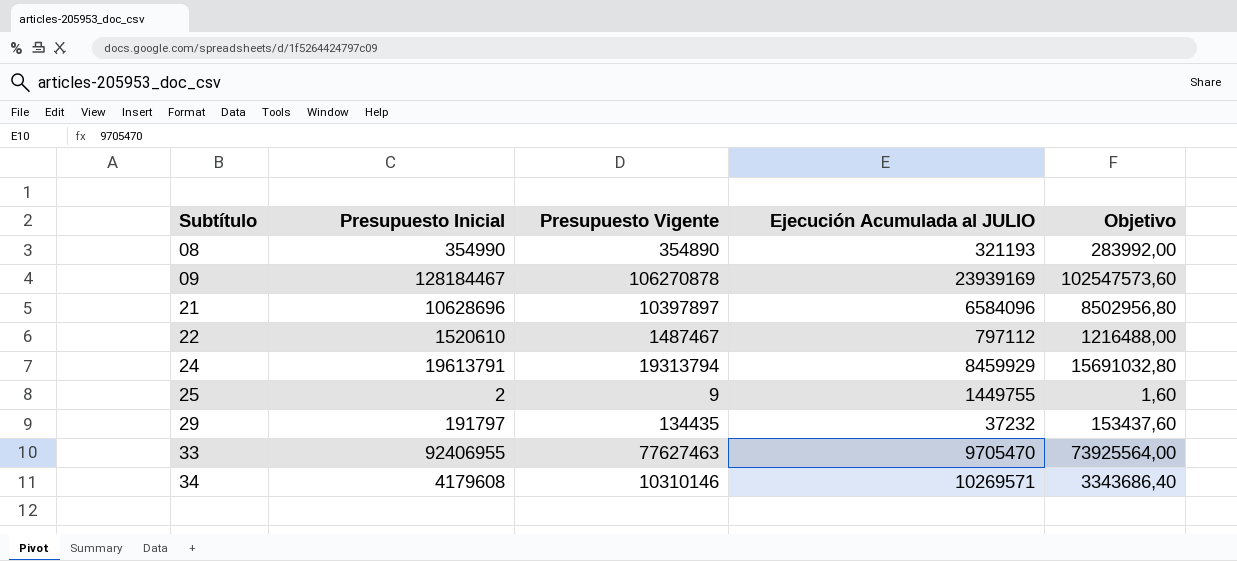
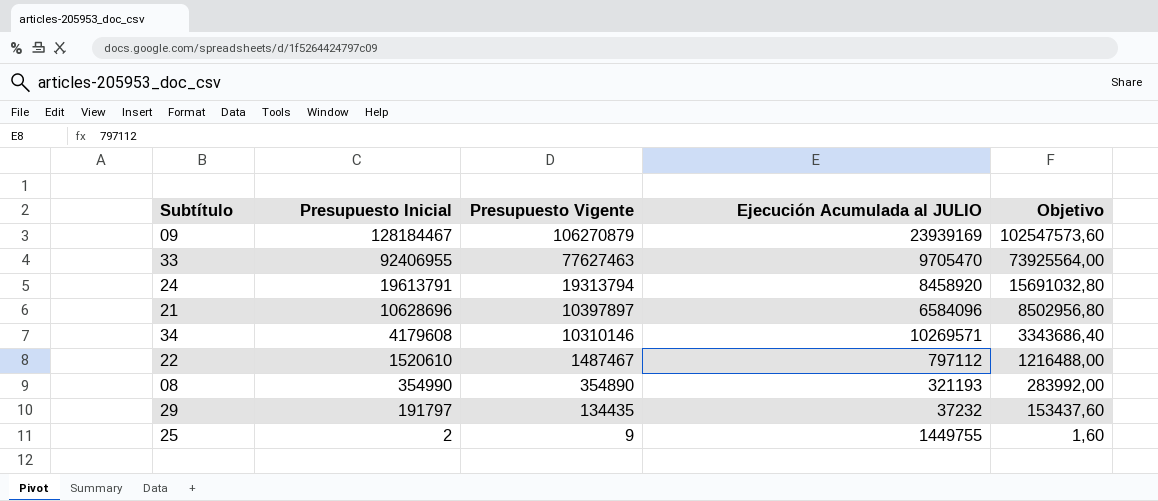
row order: Subtítulo ascending -> Presupuesto Inicial descending
09 | Presupuesto Vigente: 106270878 -> 106270879
24 | Ejecución Acumulada al JULIO: 8459929 -> 8458920

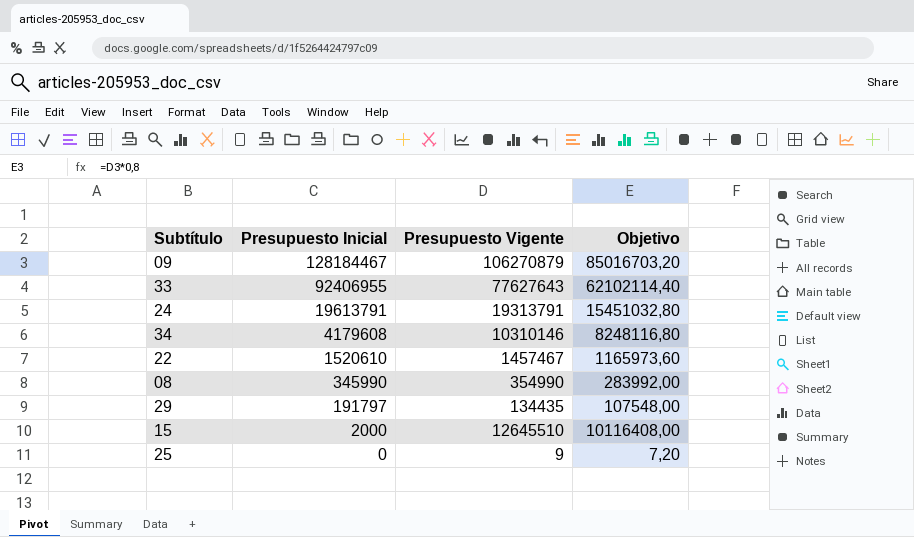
column Ejecución Acumulada al JULIO | position: 4 -> none
column Objetivo | formula: [Presupuesto Inicial] * 0,8 -> [Presupuesto Vigente] * 0,8
row 21: 10628696 | 10397897 | 6584096 | 8502956,80 -> none
33 | Presupuesto Vigente: 77627463 -> 77627643
24 | Presupuesto Vigente: 19313794 -> 19313791
22 | Presupuesto Vigente: 1487467 -> 1457467
08 | Presupuesto Inicial: 354990 -> 345990
08 | Presupuesto Vigente: 354890 -> 354990
row 15: none -> 2000 | 12645510 | 10116408,00
25 | Presupuesto Inicial: 2 -> 0

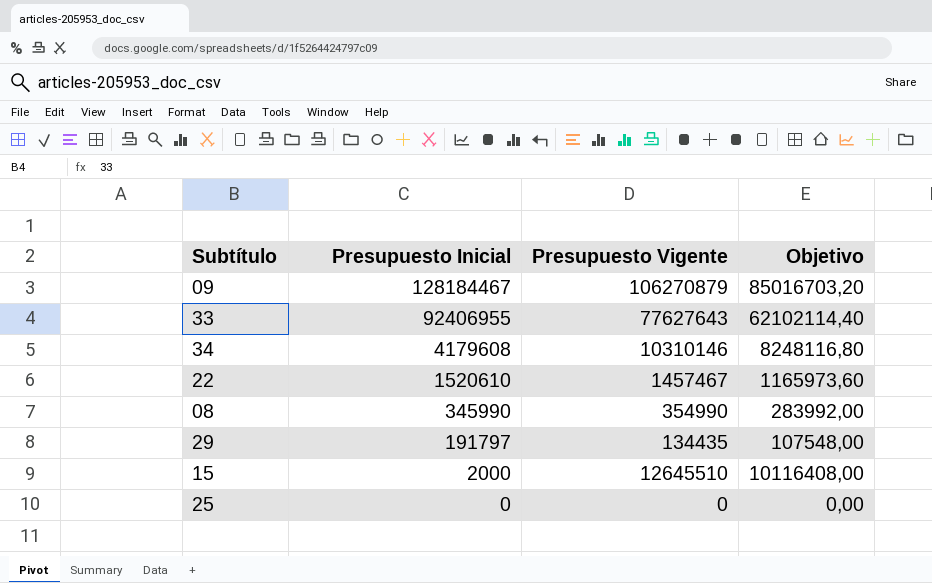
row 24: 19613791 | 19313791 | 15451032,80 -> none
25 | Presupuesto Vigente: 9 -> 0
25 | Objetivo: 7,20 -> 0,00

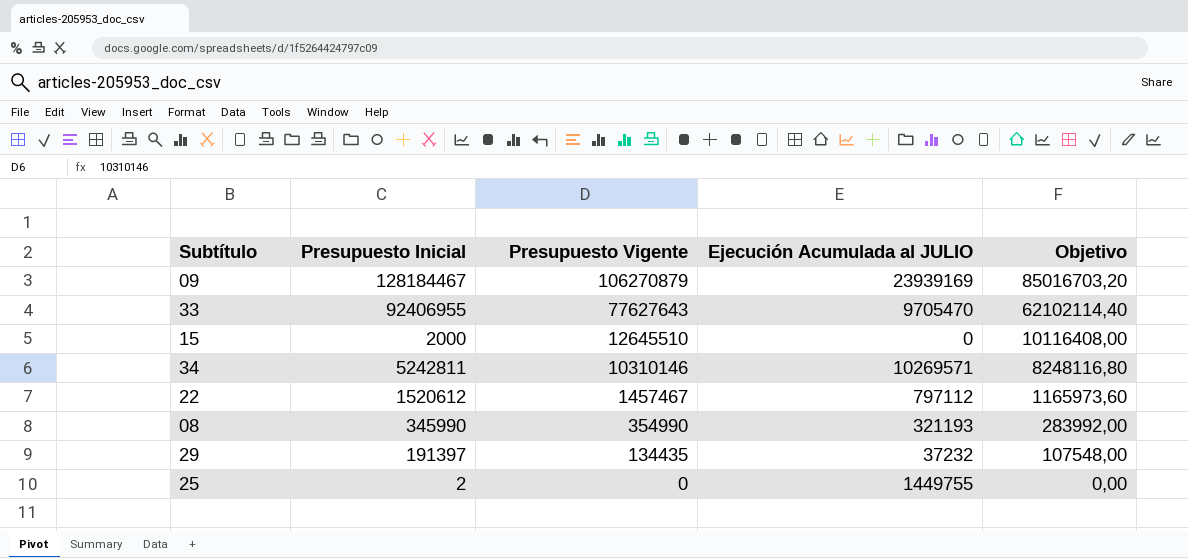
row order: Presupuesto Inicial descending -> Presupuesto Vigente descending
column Ejecución Acumulada al JULIO | position: none -> 4
34 | Presupuesto Inicial: 4179608 -> 5242811
22 | Presupuesto Inicial: 1520610 -> 1520612
29 | Presupuesto Inicial: 191797 -> 191397
25 | Presupuesto Inicial: 0 -> 2

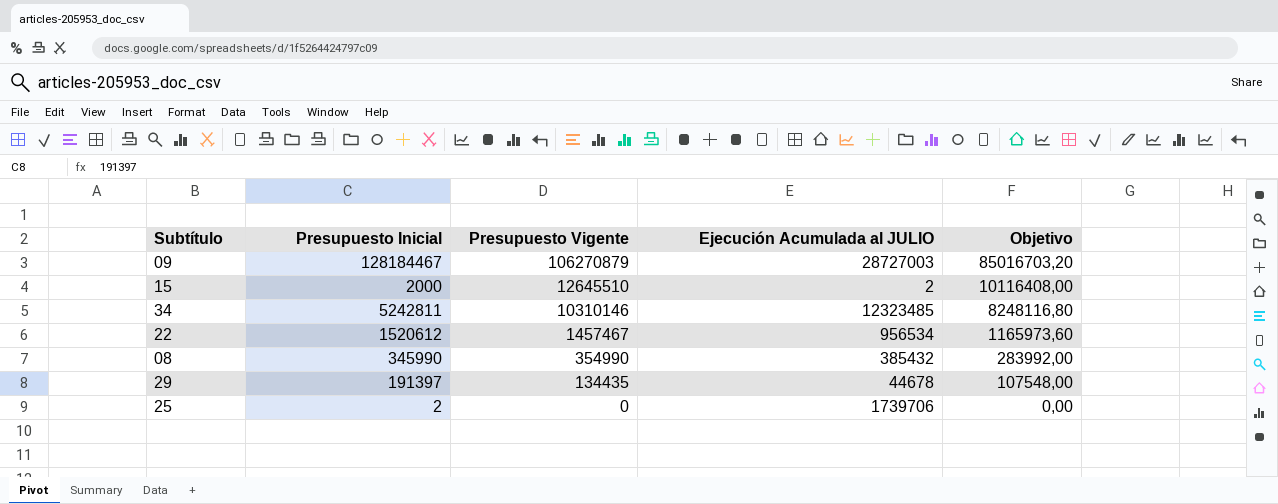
row 33: 92406955 | 77627643 | 9705470 | 62102114,40 -> none
09 | Ejecución Acumulada al JULIO: 23939169 -> 28727003
15 | Ejecución Acumulada al JULIO: 0 -> 2
34 | Ejecución Acumulada al JULIO: 10269571 -> 12323485
22 | Ejecución Acumulada al JULIO: 797112 -> 956534
08 | Ejecución Acumulada al JULIO: 321193 -> 385432
29 | Ejecución Acumulada al JULIO: 37232 -> 44678
25 | Ejecución Acumulada al JULIO: 1449755 -> 1739706

